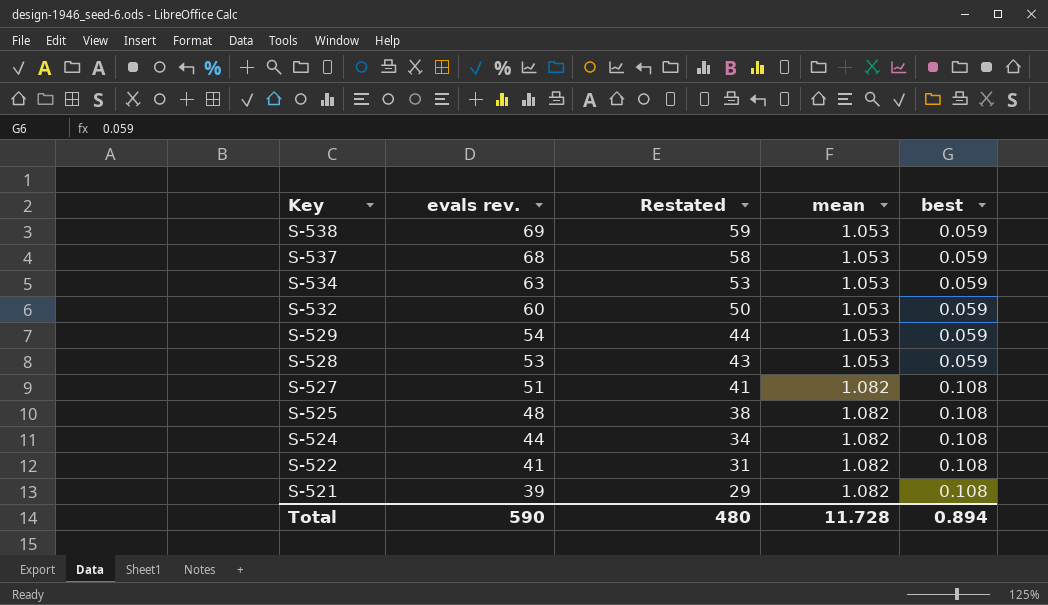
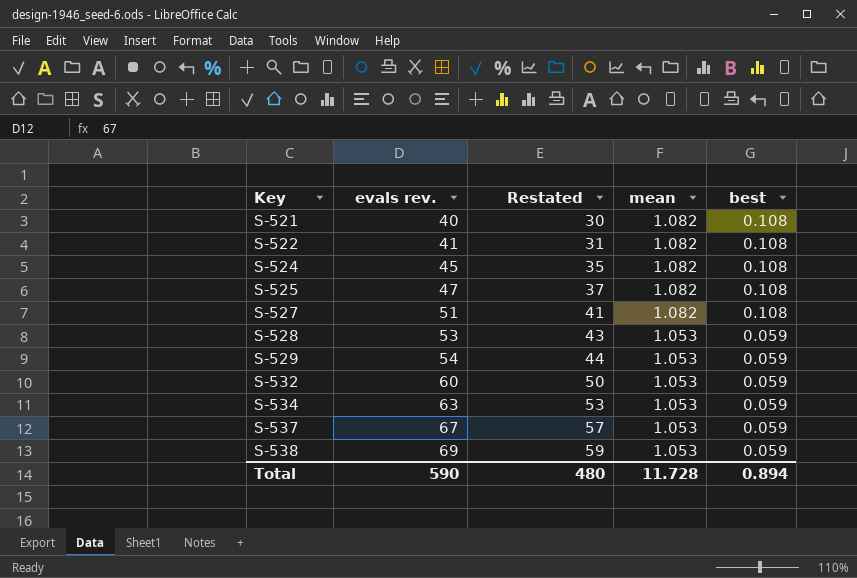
row order: Key descending -> Key ascending
S-521 | evals rev.: 39 -> 40
S-521 | Restated: 29 -> 30
S-524 | evals rev.: 44 -> 45
S-524 | Restated: 34 -> 35
S-525 | evals rev.: 48 -> 47
S-525 | Restated: 38 -> 37
S-537 | evals rev.: 68 -> 67
S-537 | Restated: 58 -> 57

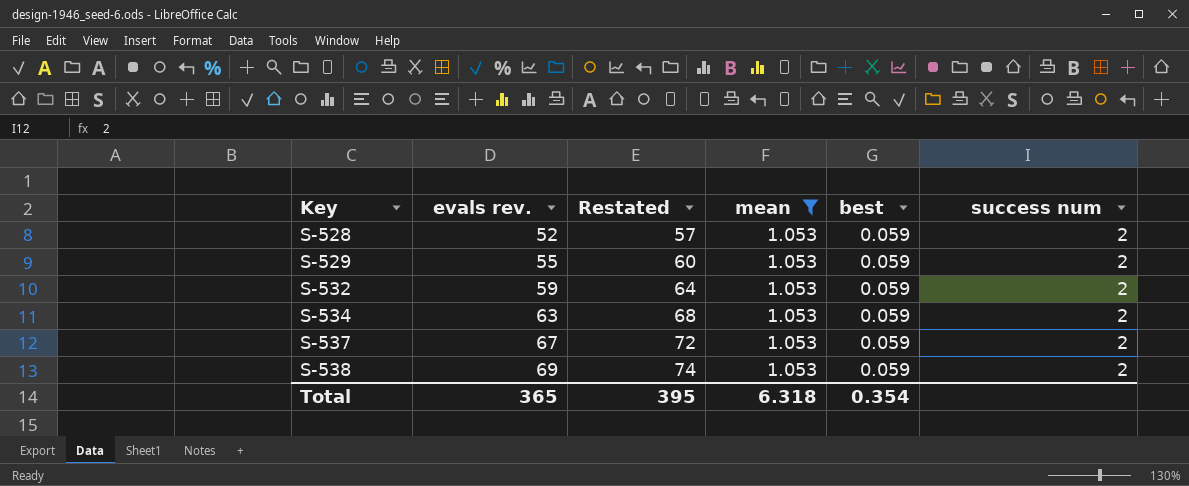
filter: none -> mean = 1.053
column Restated | formula: [evals rev.] - 10 -> [evals rev.] + 5
column success num | position: none -> 6
S-528 | evals rev.: 53 -> 52
S-529 | evals rev.: 54 -> 55
S-532 | evals rev.: 60 -> 59
Total | evals rev.: 590 -> 365
Total | Restated: 480 -> 395
Total | mean: 11.728 -> 6.318
Total | best: 0.894 -> 0.354

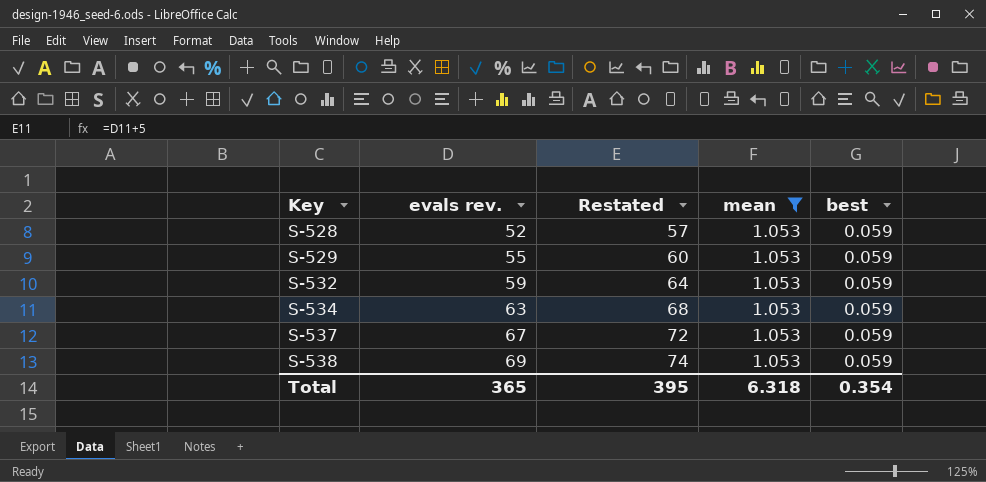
column success num | position: 6 -> none

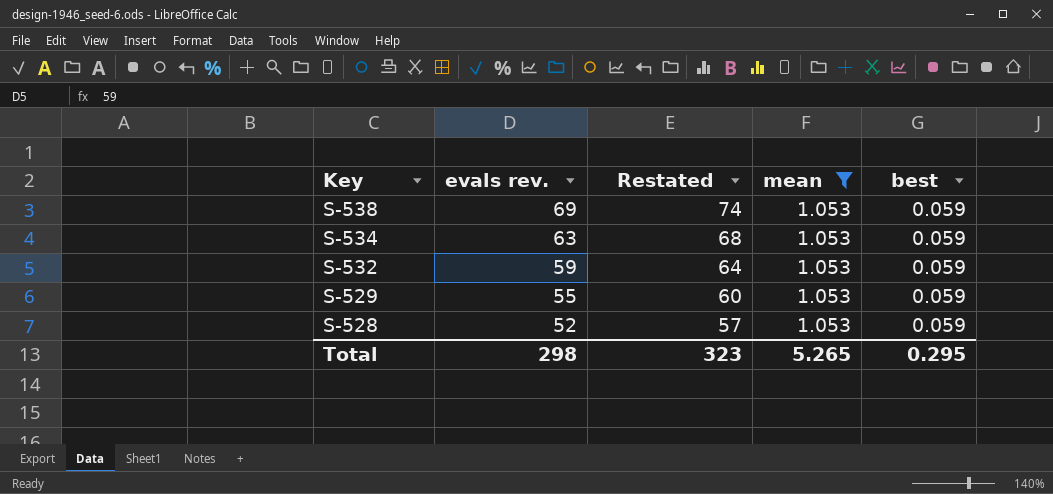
row order: Key ascending -> Key descending
row S-537: 67 | 72 | 1.053 | 0.059 -> none
Total | evals rev.: 365 -> 298
Total | Restated: 395 -> 323
Total | mean: 6.318 -> 5.265
Total | best: 0.354 -> 0.295

